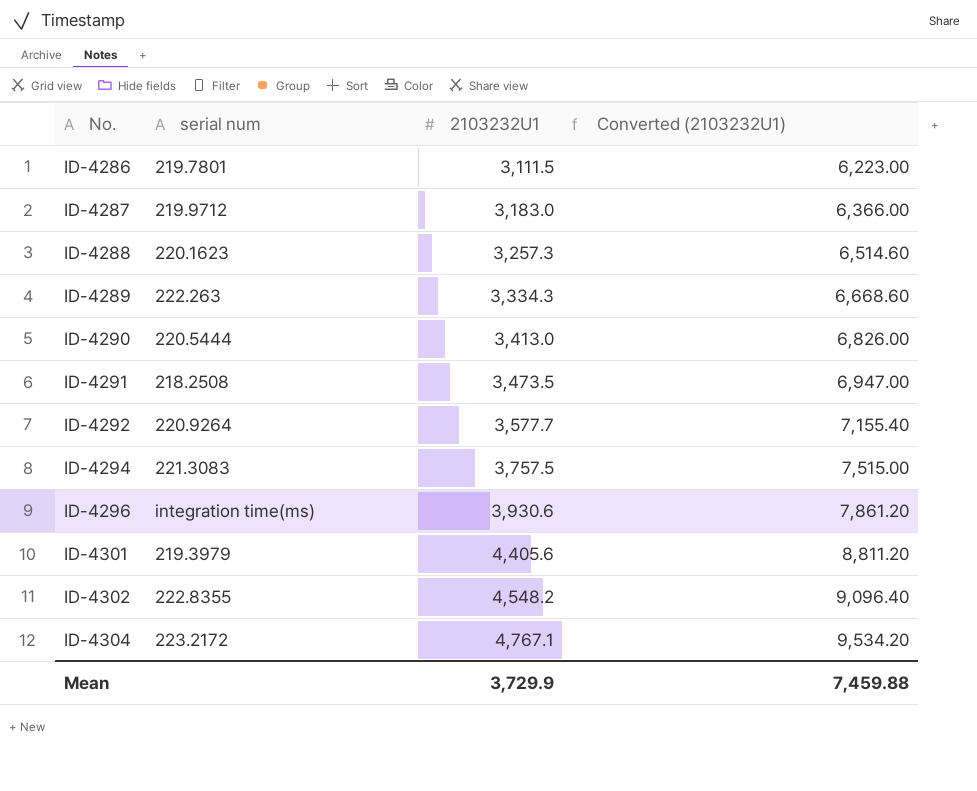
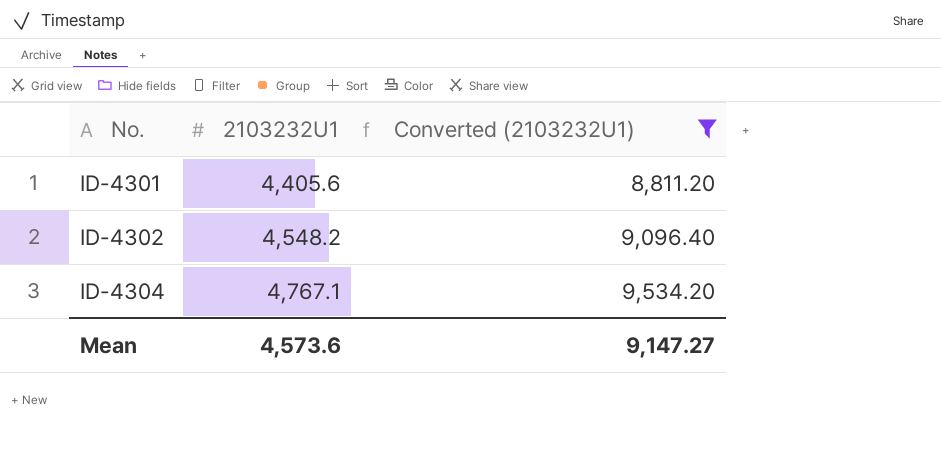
filter: none -> Converted (2103232U1) >= 8,811.20
column serial num | position: 2 -> none
Mean | 2103232U1: 3,729.9 -> 4,573.6
Mean | Converted (2103232U1): 7,459.88 -> 9,147.27

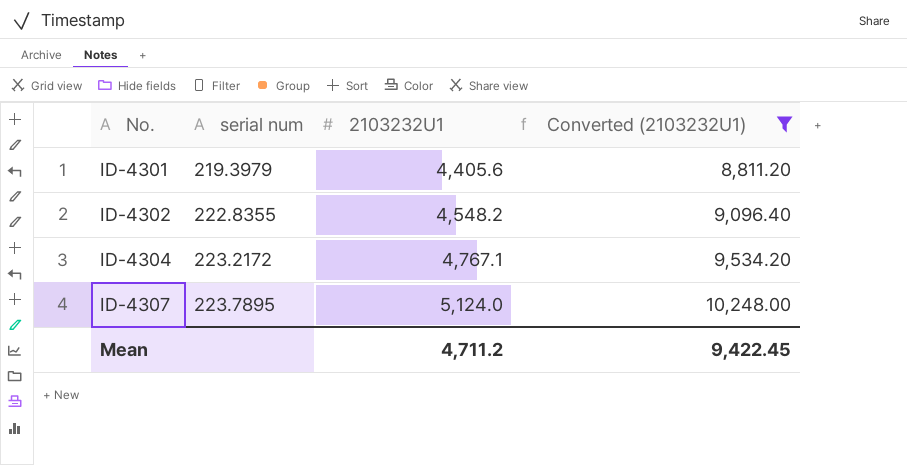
column serial num | position: none -> 2
row ID-4307: none -> 223.7895 | 5,124.0 | 10,248.00
Mean | 2103232U1: 4,573.6 -> 4,711.2
Mean | Converted (2103232U1): 9,147.27 -> 9,422.45

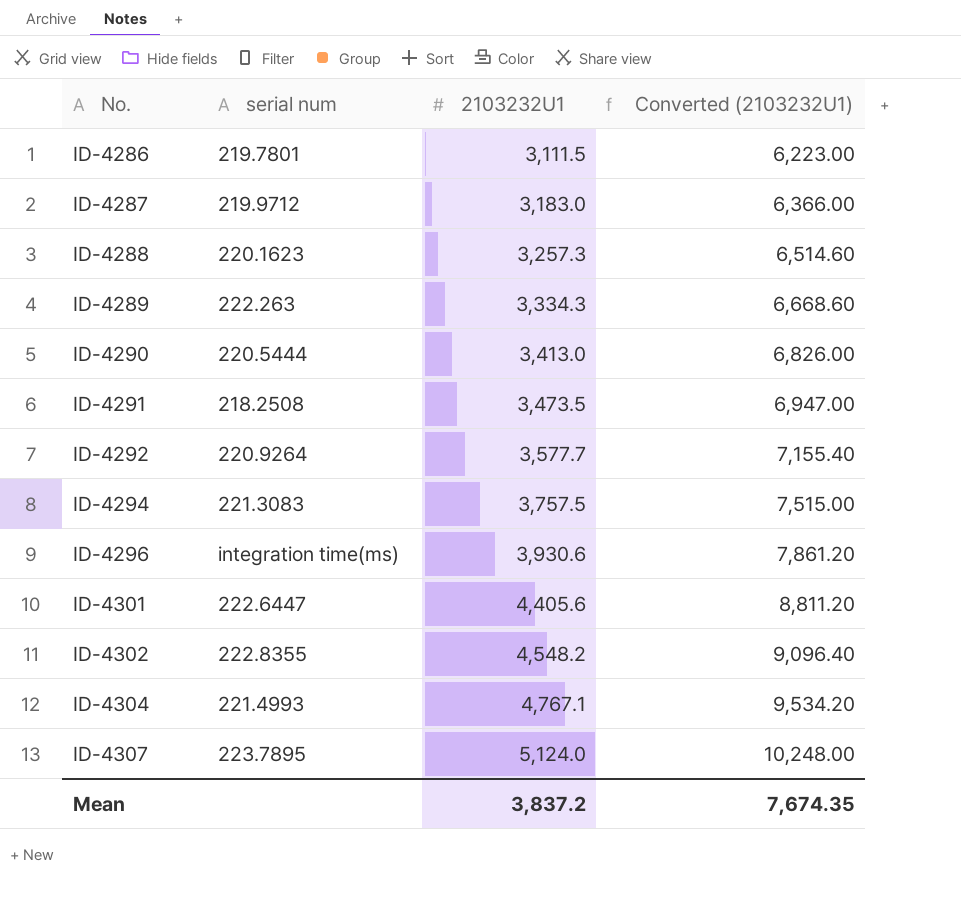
filter: Converted (2103232U1) >= 8,811.20 -> none
ID-4301 | serial num: 219.3979 -> 222.6447
ID-4304 | serial num: 223.2172 -> 221.4993
Mean | 2103232U1: 4,711.2 -> 3,837.2
Mean | Converted (2103232U1): 9,422.45 -> 7,674.35

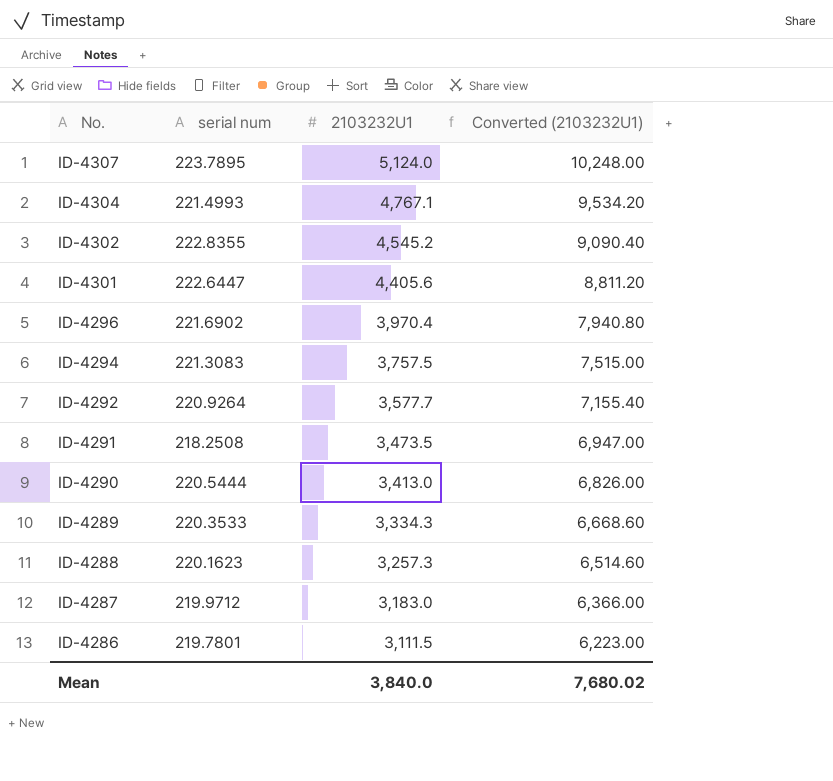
row order: No. ascending -> No. descending
ID-4302 | 2103232U1: 4,548.2 -> 4,545.2
ID-4302 | Converted (2103232U1): 9,096.40 -> 9,090.40
ID-4296 | serial num: integration time(ms) -> 221.6902
ID-4296 | 2103232U1: 3,930.6 -> 3,970.4
ID-4296 | Converted (2103232U1): 7,861.20 -> 7,940.80
ID-4289 | serial num: 222.263 -> 220.3533
Mean | 2103232U1: 3,837.2 -> 3,840.0
Mean | Converted (2103232U1): 7,674.35 -> 7,680.02

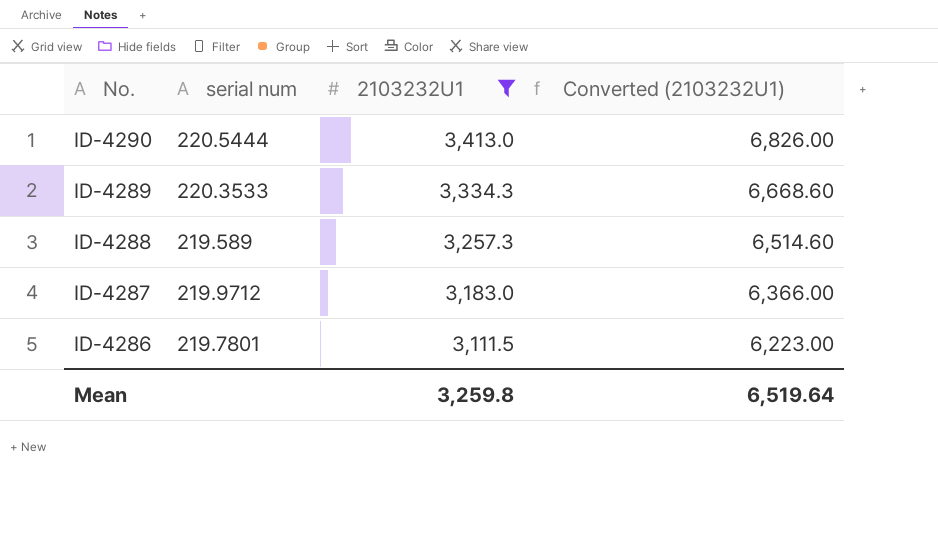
filter: none -> 2103232U1 <= 3,413.0
ID-4288 | serial num: 220.1623 -> 219.589
Mean | 2103232U1: 3,840.0 -> 3,259.8
Mean | Converted (2103232U1): 7,680.02 -> 6,519.64

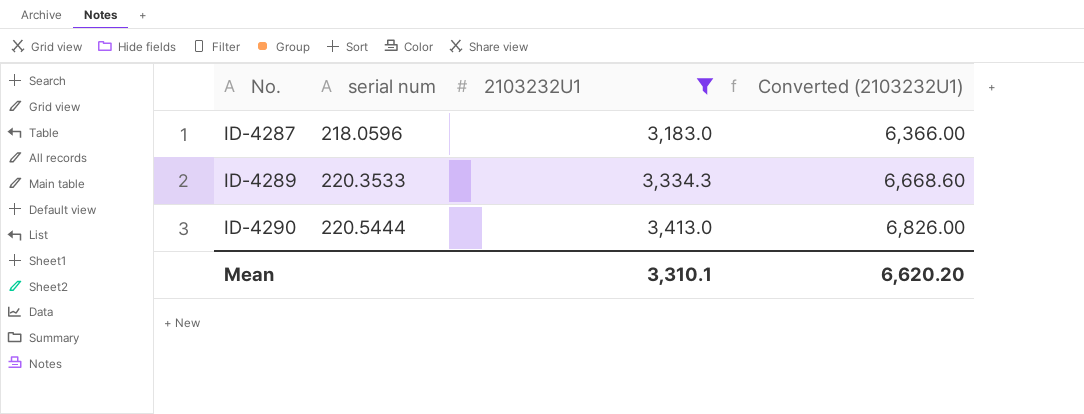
row order: No. descending -> No. ascending
row ID-4288: 219.589 | 3,257.3 | 6,514.60 -> none
row ID-4286: 219.7801 | 3,111.5 | 6,223.00 -> none
ID-4287 | serial num: 219.9712 -> 218.0596
Mean | 2103232U1: 3,259.8 -> 3,310.1
Mean | Converted (2103232U1): 6,519.64 -> 6,620.20

